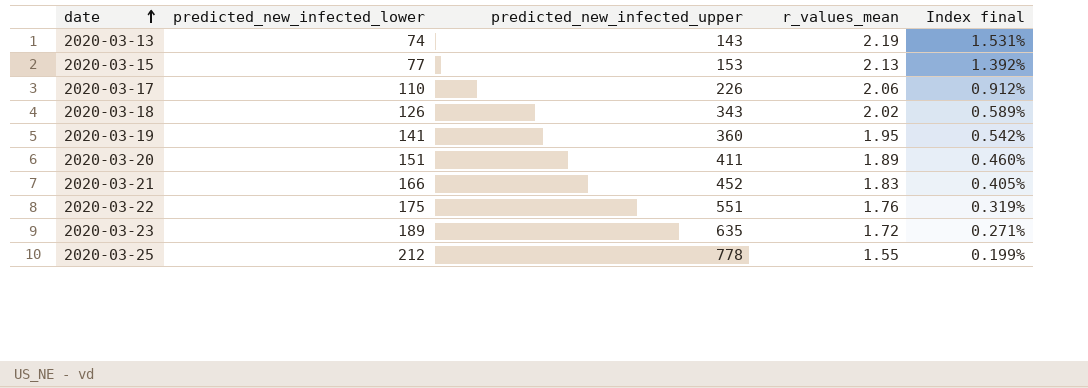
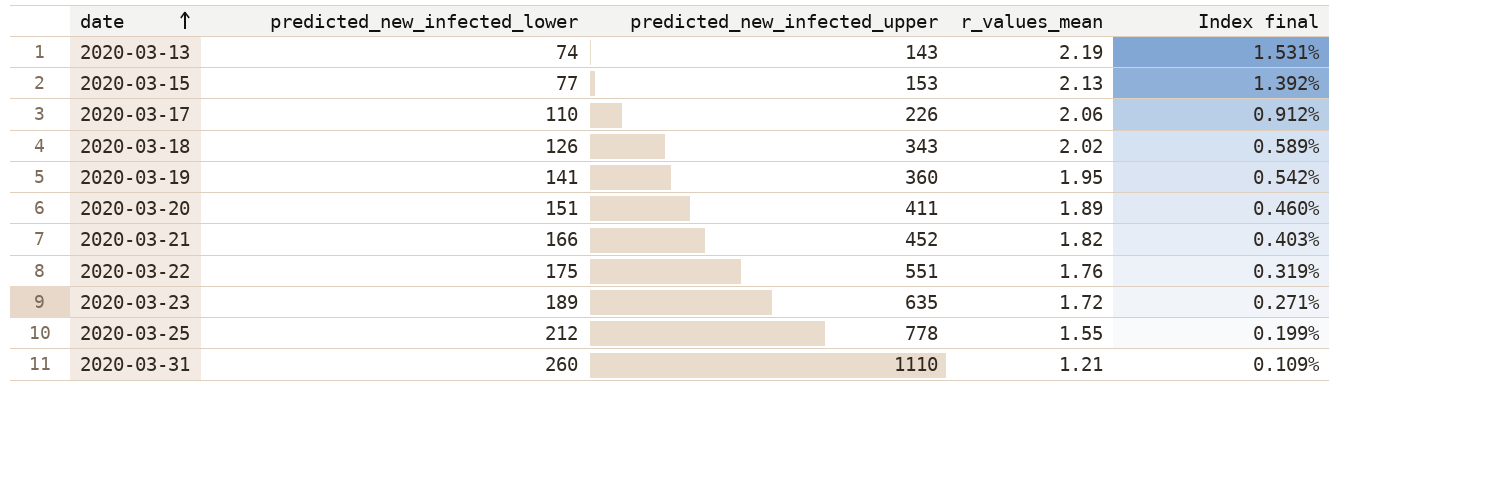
2020-03-21 | r_values_mean: 1.83 -> 1.82
2020-03-21 | Index final: 0.405% -> 0.403%
row 2020-03-31: none -> 260 | 1110 | 1.21 | 0.109%

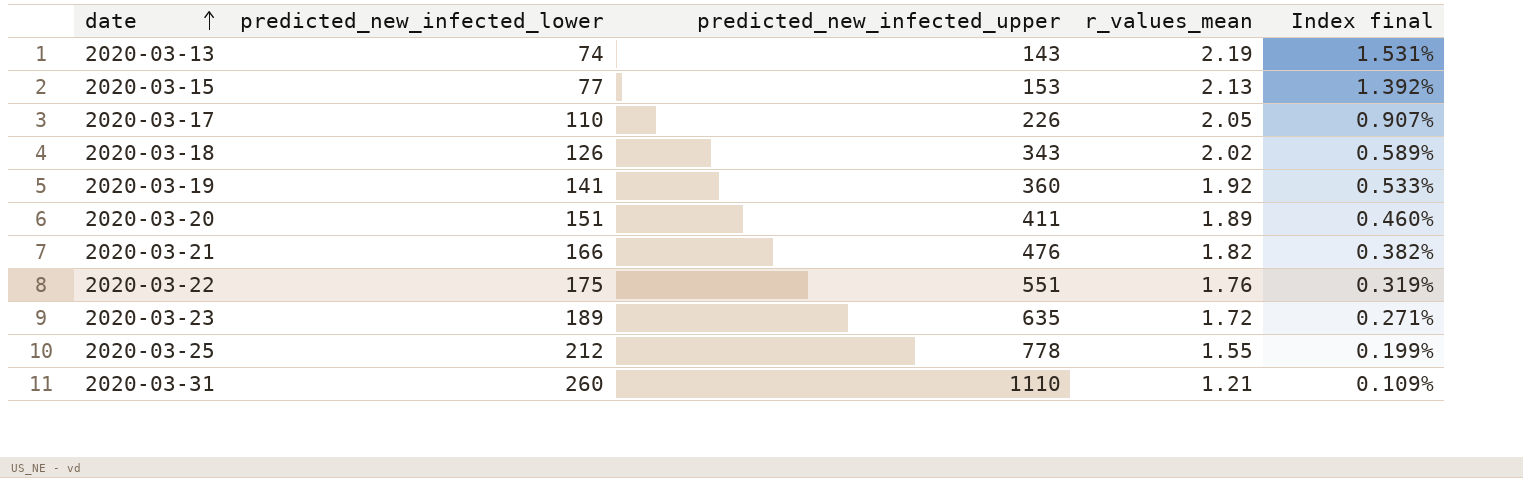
2020-03-17 | r_values_mean: 2.06 -> 2.05
2020-03-17 | Index final: 0.912% -> 0.907%
2020-03-19 | r_values_mean: 1.95 -> 1.92
2020-03-19 | Index final: 0.542% -> 0.533%
2020-03-21 | predicted_new_infected_upper: 452 -> 476
2020-03-21 | Index final: 0.403% -> 0.382%

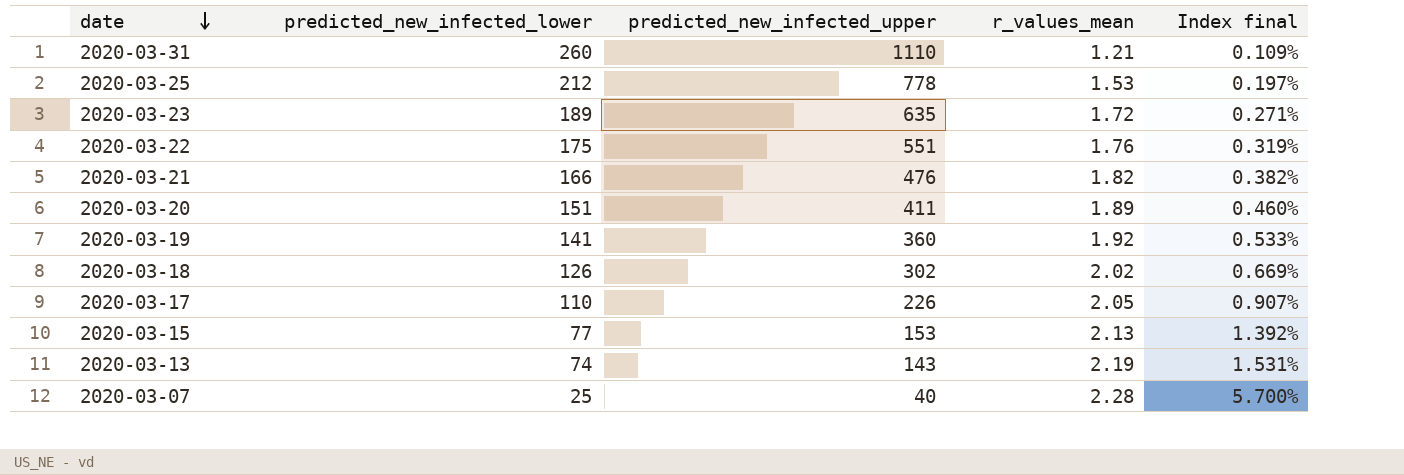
row order: date ascending -> date descending
2020-03-25 | r_values_mean: 1.55 -> 1.53
2020-03-25 | Index final: 0.199% -> 0.197%
2020-03-18 | predicted_new_infected_upper: 343 -> 302
2020-03-18 | Index final: 0.589% -> 0.669%
row 2020-03-07: none -> 25 | 40 | 2.28 | 5.700%

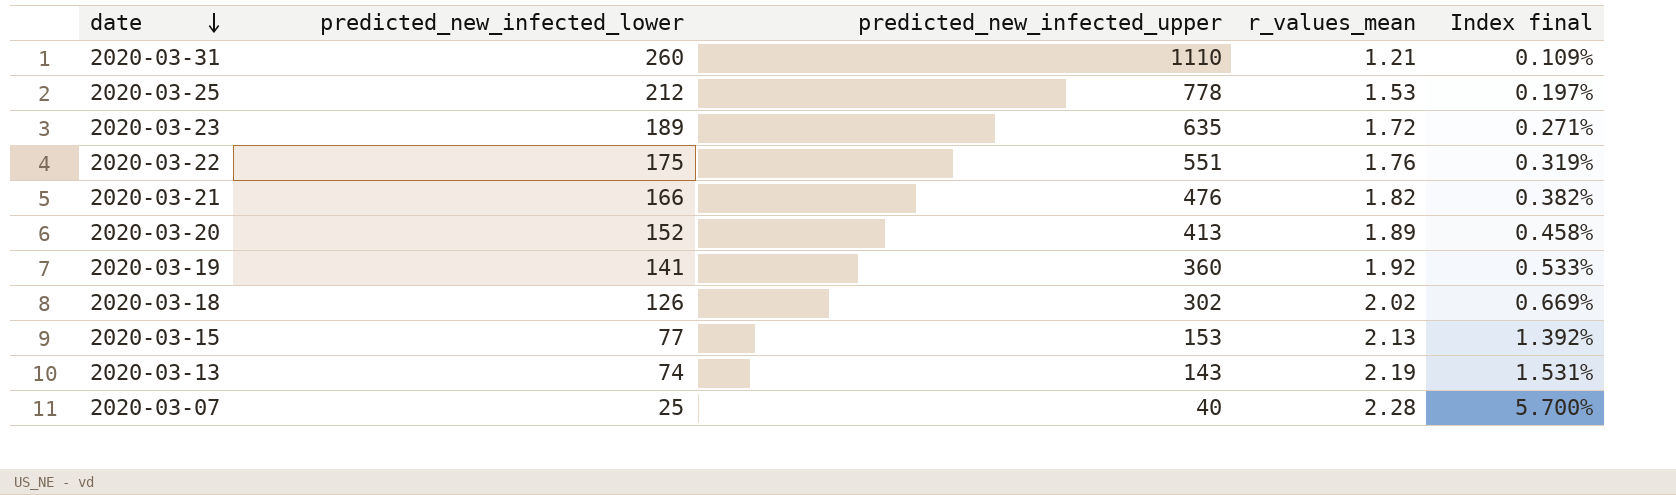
row 2020-03-17: 110 | 226 | 2.05 | 0.907% -> none
2020-03-20 | predicted_new_infected_lower: 151 -> 152
2020-03-20 | predicted_new_infected_upper: 411 -> 413
2020-03-20 | Index final: 0.460% -> 0.458%

